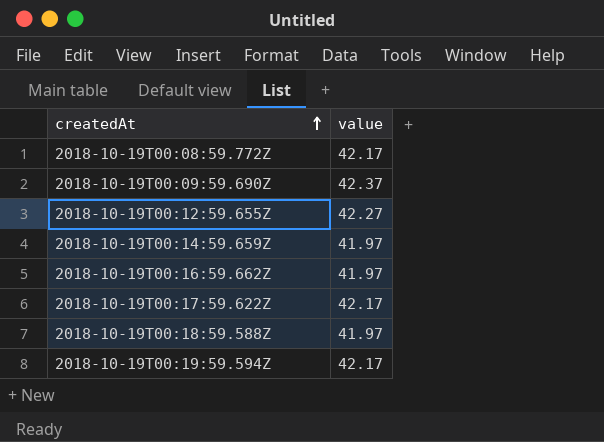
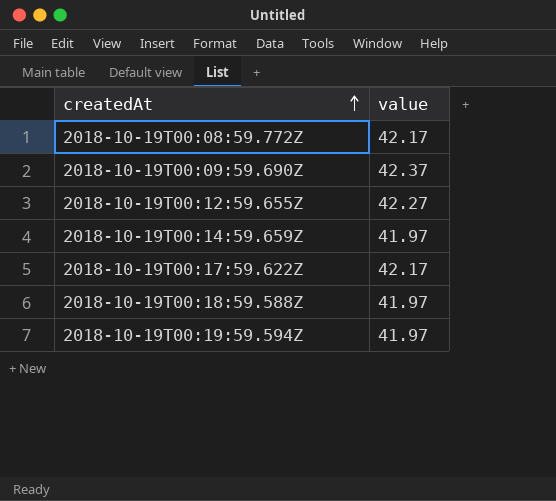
row 2018-10-19T00:16:59.662Z: 41.97 -> none
2018-10-19T00:19:59.594Z | value: 42.17 -> 41.97

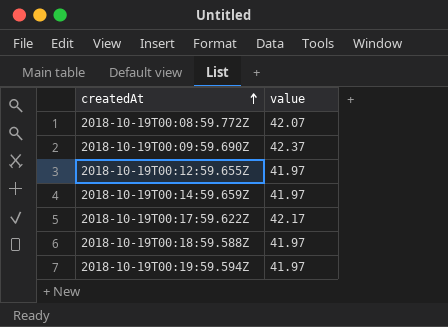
2018-10-19T00:08:59.772Z | value: 42.17 -> 42.07
2018-10-19T00:12:59.655Z | value: 42.27 -> 41.97

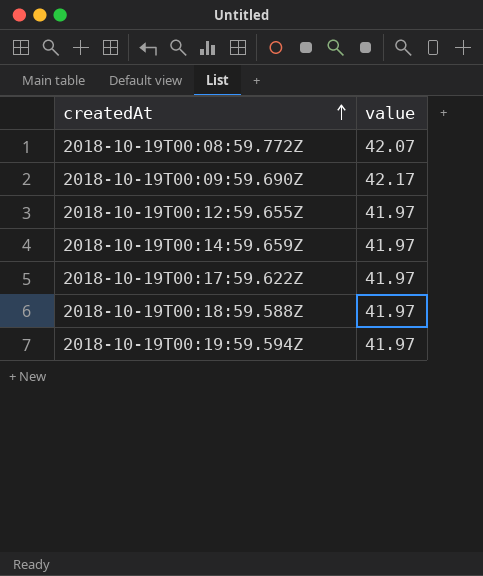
2018-10-19T00:09:59.690Z | value: 42.37 -> 42.17
2018-10-19T00:17:59.622Z | value: 42.17 -> 41.97

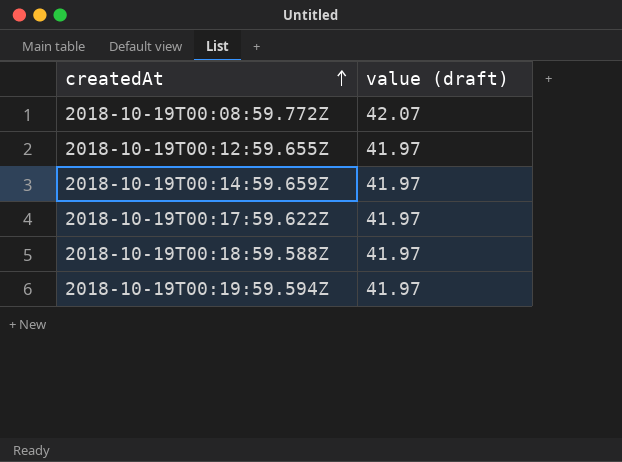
column name: value -> value (draft)
row 2018-10-19T00:09:59.690Z: 42.17 -> none

